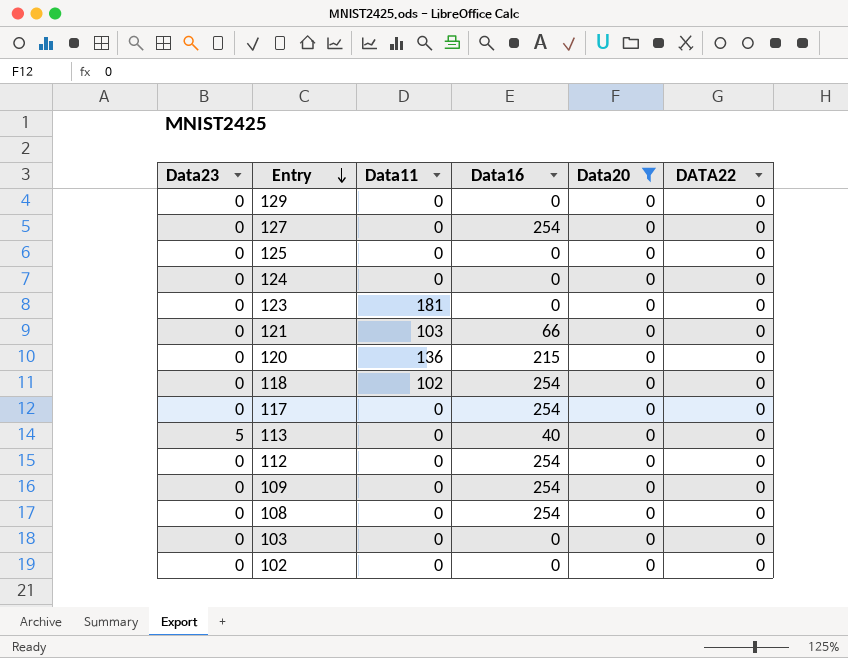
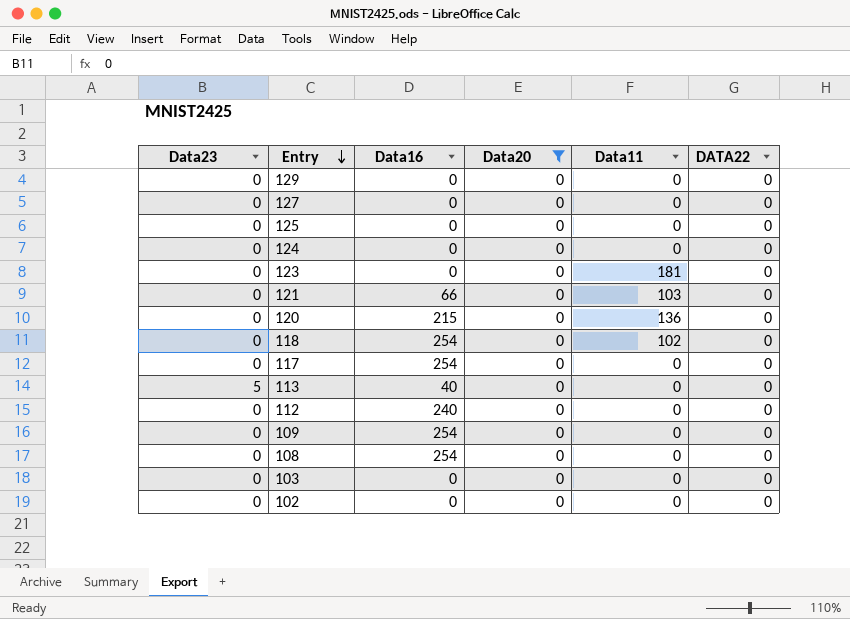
column Data11 | position: 3 -> 5
127 | Data16: 254 -> 0
112 | Data16: 254 -> 240

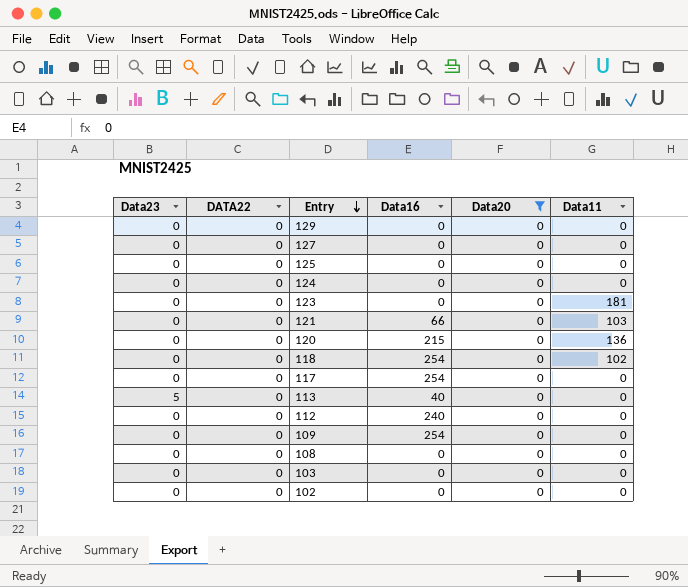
column DATA22 | position: 6 -> 2
108 | Data16: 254 -> 0

